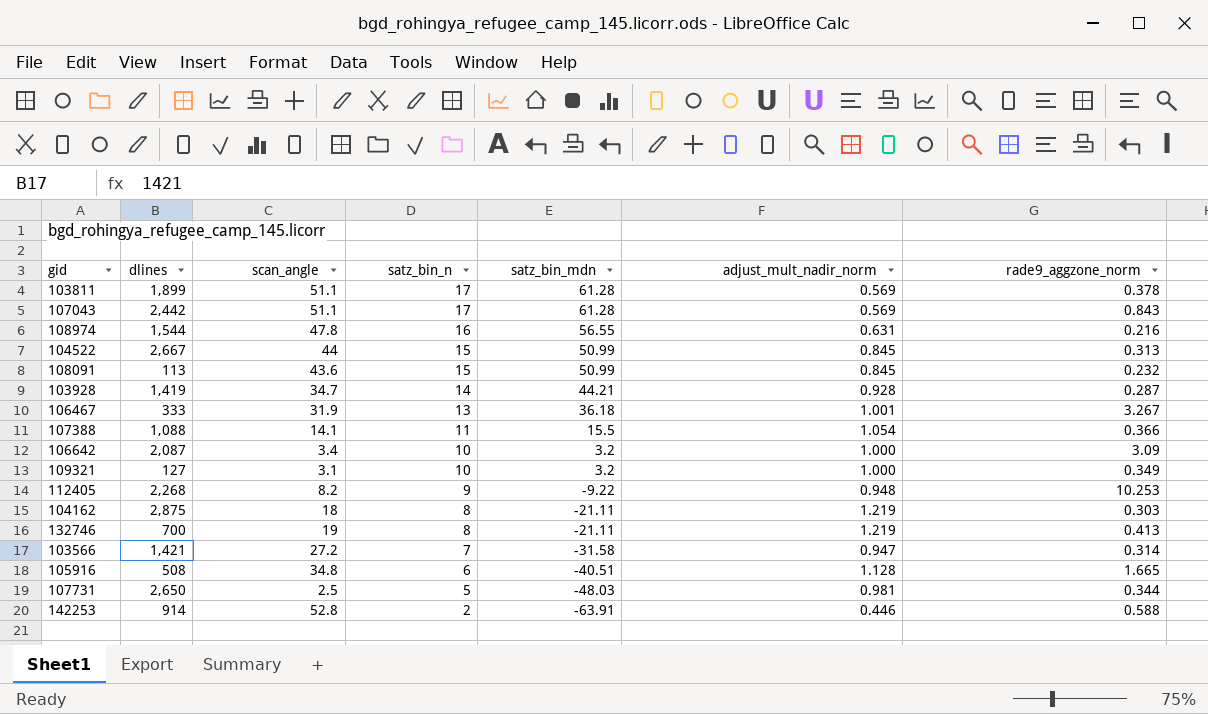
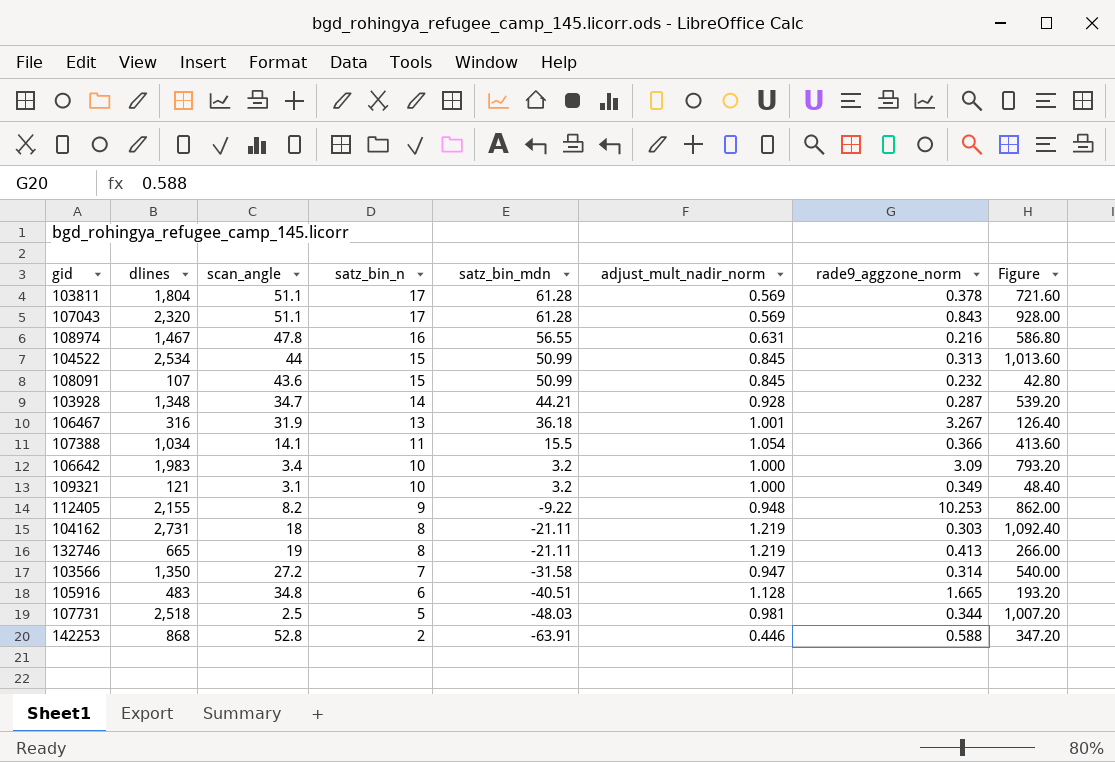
column Figure | formula: none -> [dlines] * 0.4
103811 | dlines: 1,899 -> 1,804
107043 | dlines: 2,442 -> 2,320
108974 | dlines: 1,544 -> 1,467
104522 | dlines: 2,667 -> 2,534
108091 | dlines: 113 -> 107
103928 | dlines: 1,419 -> 1,348
106467 | dlines: 333 -> 316
107388 | dlines: 1,088 -> 1,034
106642 | dlines: 2,087 -> 1,983
109321 | dlines: 127 -> 121
112405 | dlines: 2,268 -> 2,155
104162 | dlines: 2,875 -> 2,731
132746 | dlines: 700 -> 665
103566 | dlines: 1,421 -> 1,350
105916 | dlines: 508 -> 483
107731 | dlines: 2,650 -> 2,518
142253 | dlines: 914 -> 868

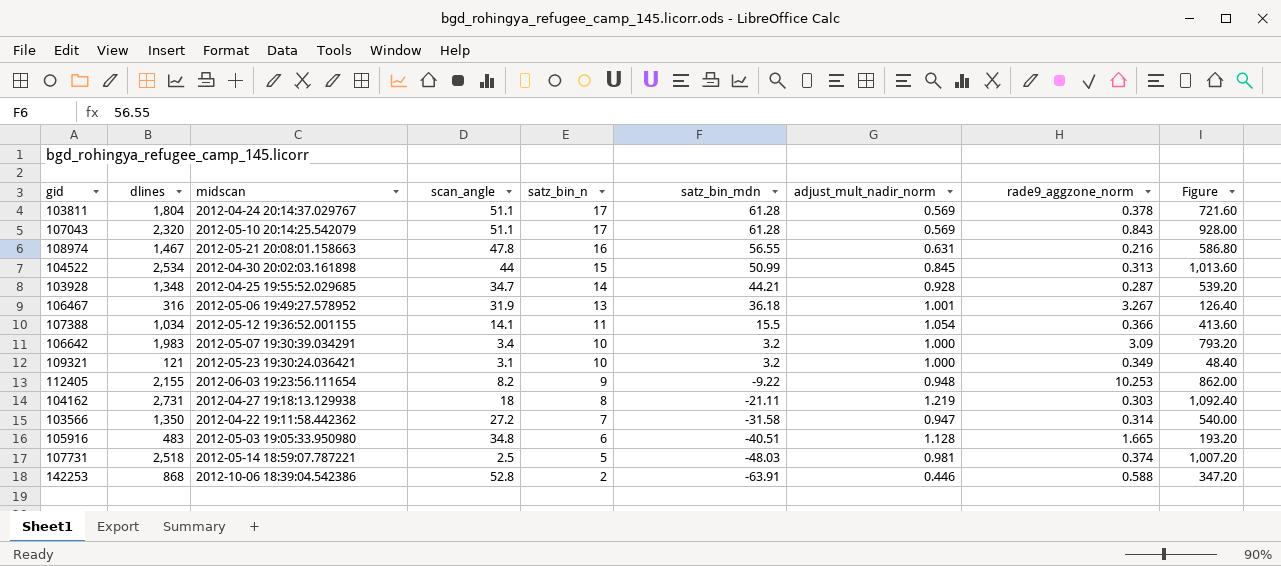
column midscan | position: none -> 3
row 108091: 107 | 43.6 | 15 | 50.99 | 0.845 | 0.232 | 42.80 -> none
row 132746: 665 | 19 | 8 | -21.11 | 1.219 | 0.413 | 266.00 -> none
107731 | rade9_aggzone_norm: 0.344 -> 0.374

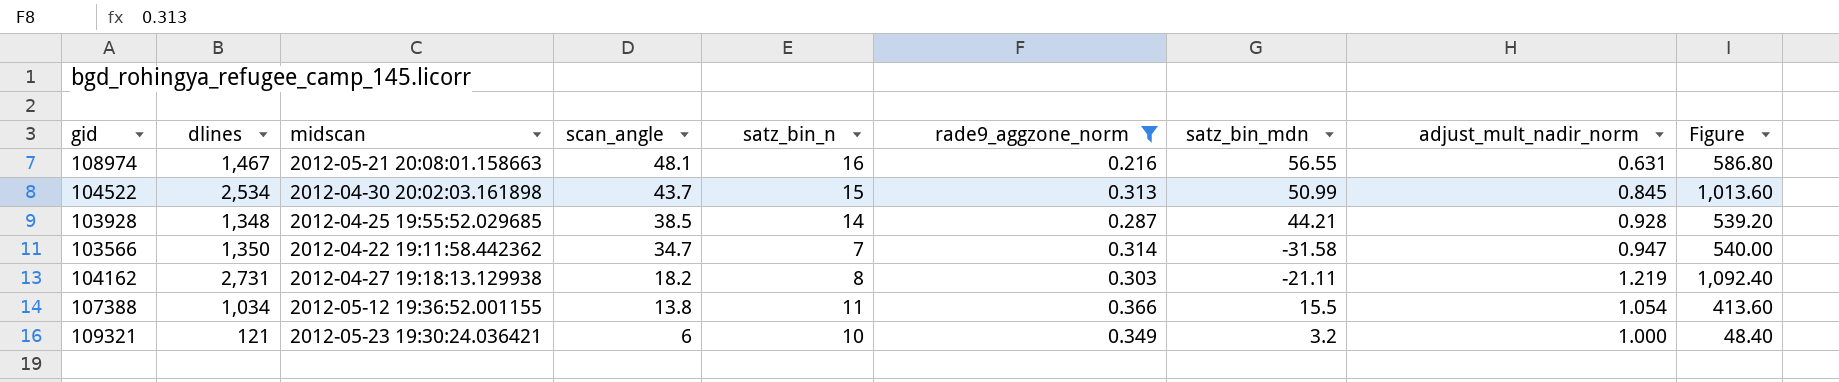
filter: none -> rade9_aggzone_norm <= 0.366
row order: satz_bin_n descending -> scan_angle descending
column rade9_aggzone_norm | position: 8 -> 6
108974 | scan_angle: 47.8 -> 48.1
104522 | scan_angle: 44 -> 43.7
103928 | scan_angle: 34.7 -> 38.5
103566 | scan_angle: 27.2 -> 34.7
104162 | scan_angle: 18 -> 18.2
107388 | scan_angle: 14.1 -> 13.8
109321 | scan_angle: 3.1 -> 6

